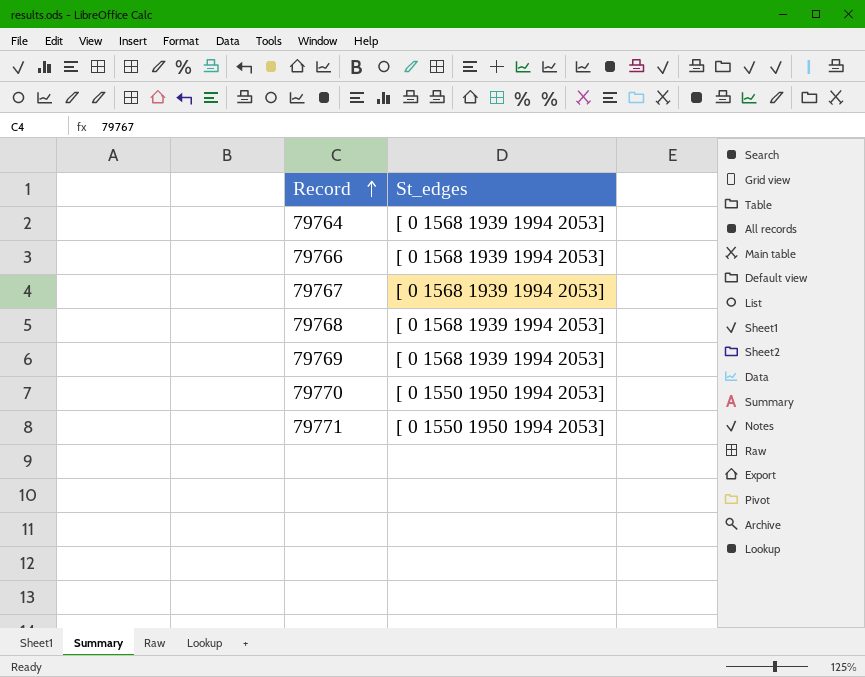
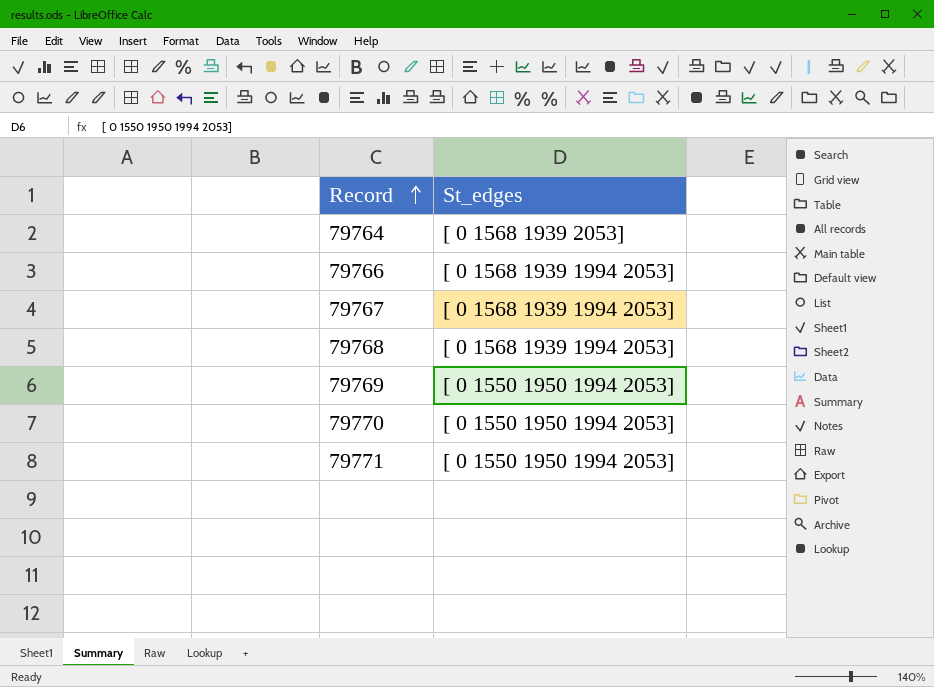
79764 | St_edges: [ 0 1568 1939 1994 2053] -> [ 0 1568 1939 2053]
79769 | St_edges: [ 0 1568 1939 1994 2053] -> [ 0 1550 1950 1994 2053]

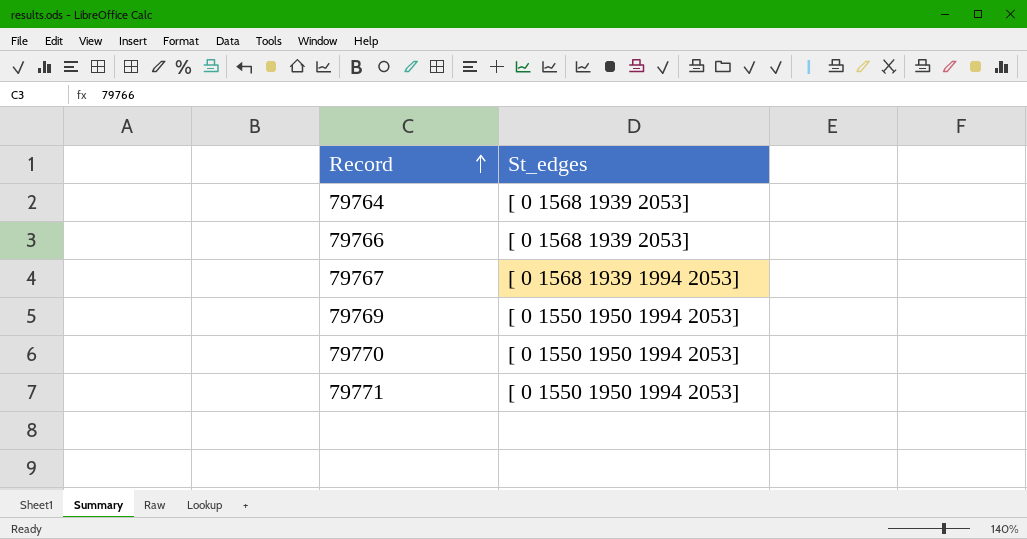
row 79768: [ 0 1568 1939 1994 2053] -> none
79766 | St_edges: [ 0 1568 1939 1994 2053] -> [ 0 1568 1939 2053]

